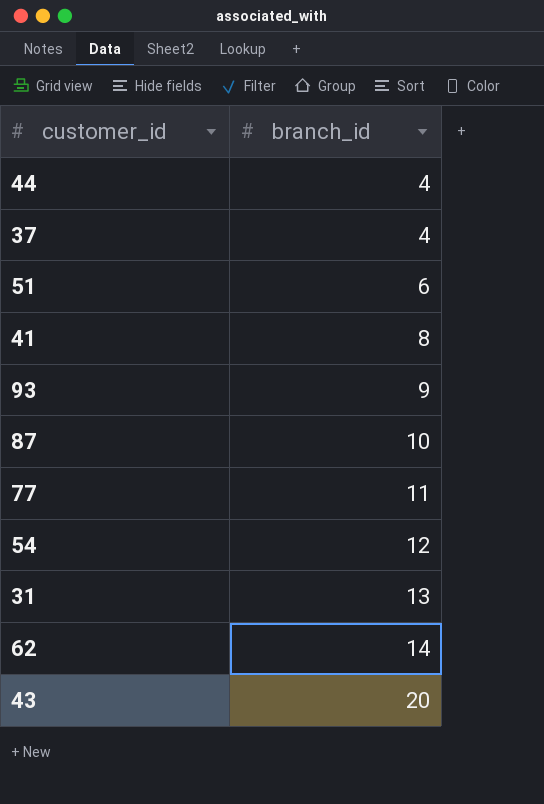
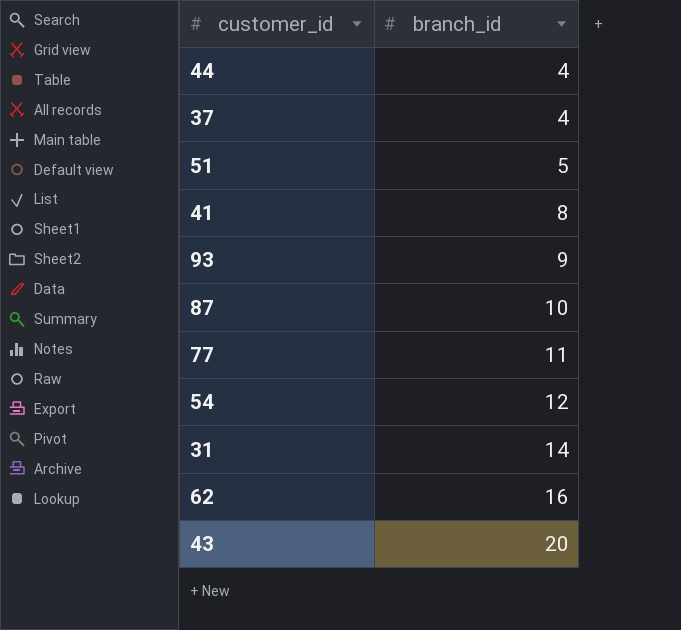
51 | branch_id: 6 -> 5
31 | branch_id: 13 -> 14
62 | branch_id: 14 -> 16

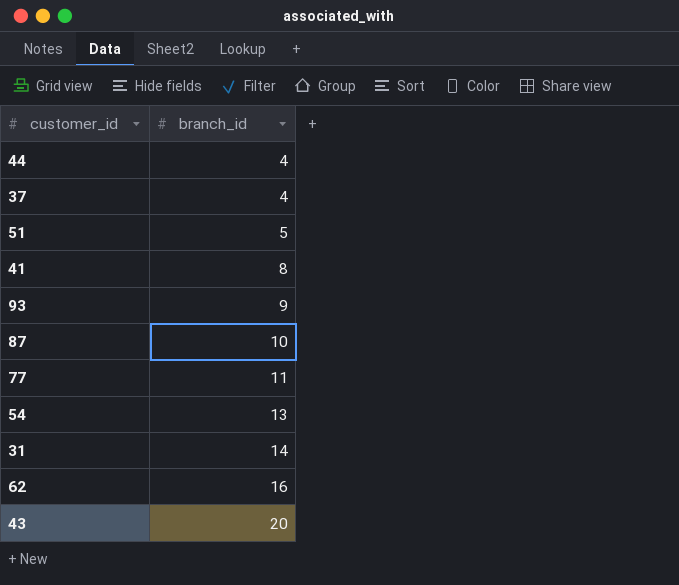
54 | branch_id: 12 -> 13

